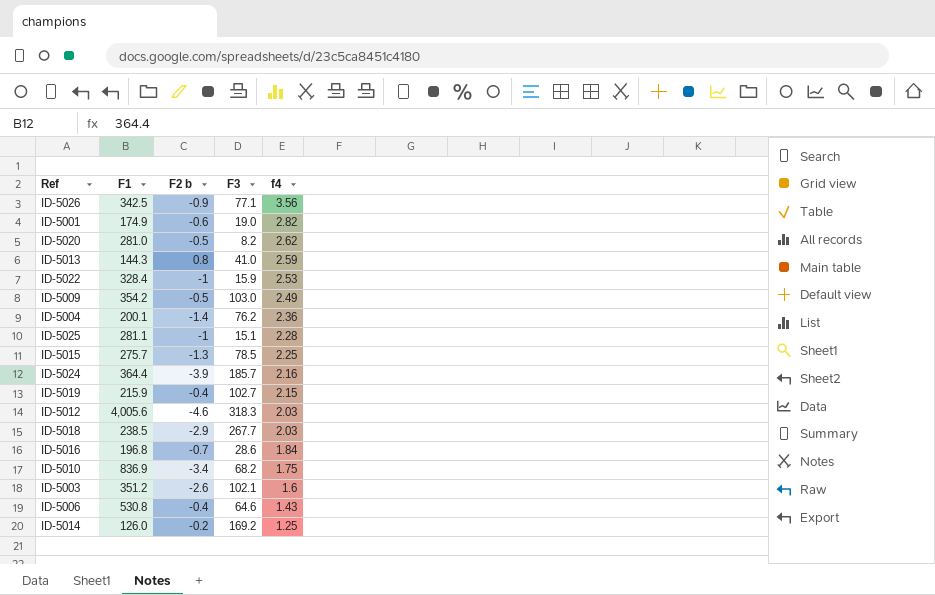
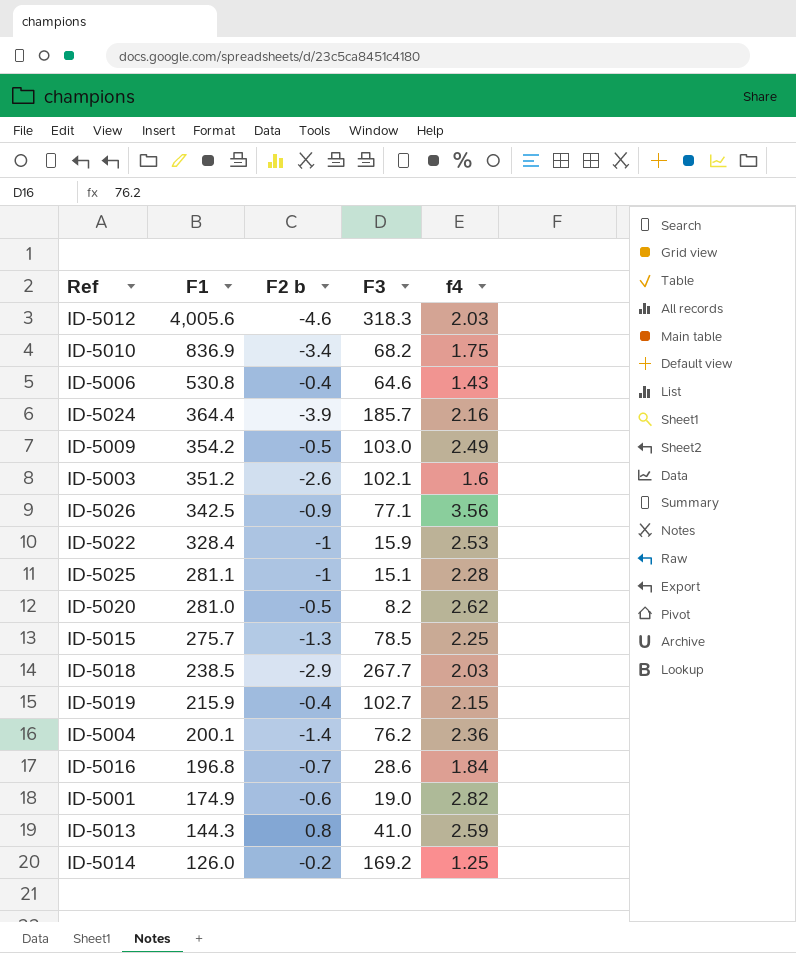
row order: f4 descending -> F1 descending

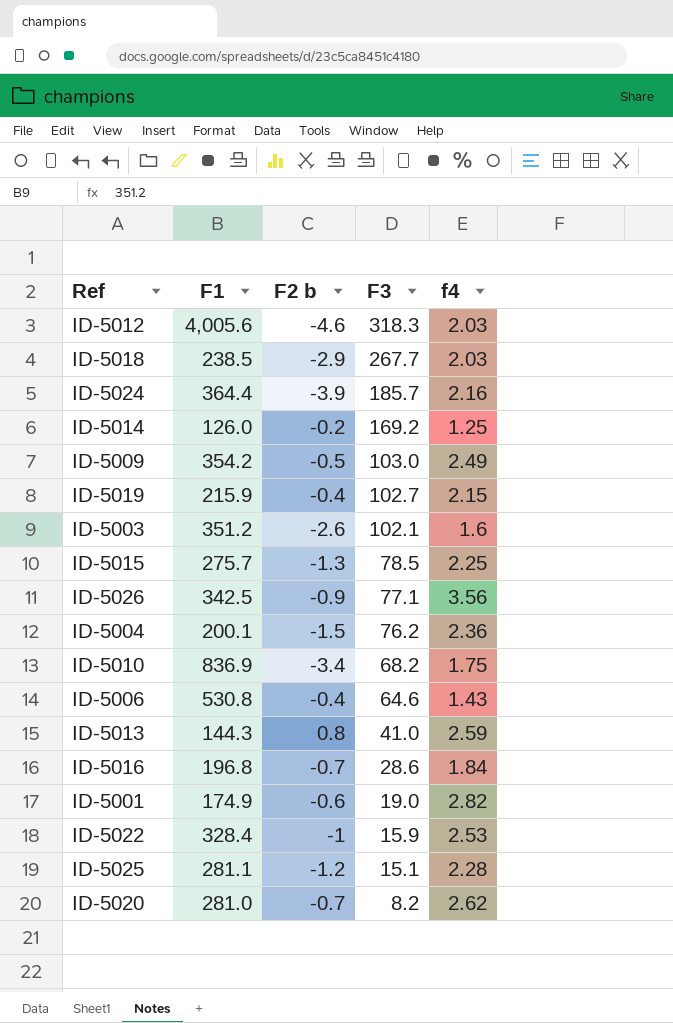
row order: F1 descending -> F3 descending
ID-5004 | F2 b: -1.4 -> -1.5
ID-5025 | F2 b: -1 -> -1.2
ID-5020 | F2 b: -0.5 -> -0.7

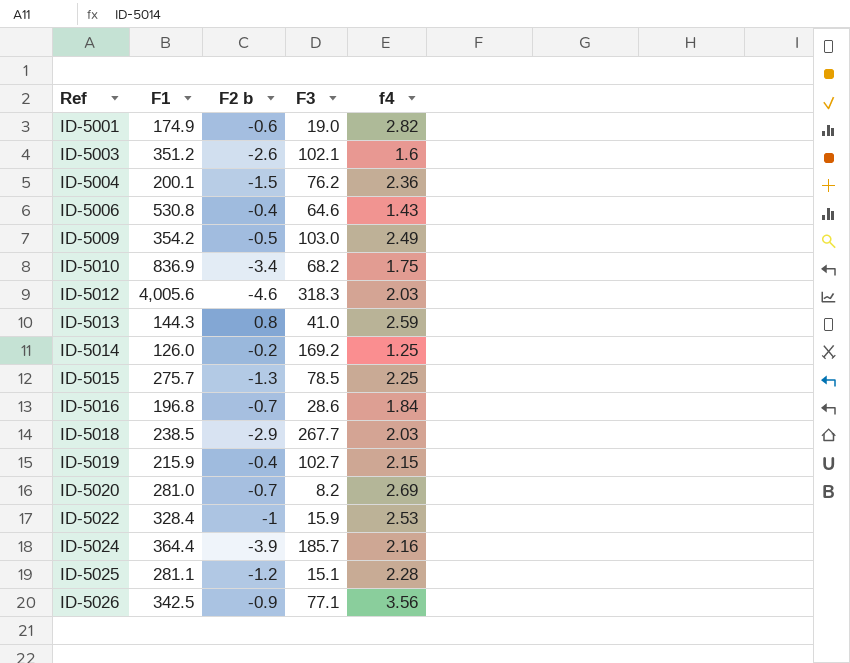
row order: F3 descending -> Ref ascending
ID-5020 | f4: 2.62 -> 2.69

